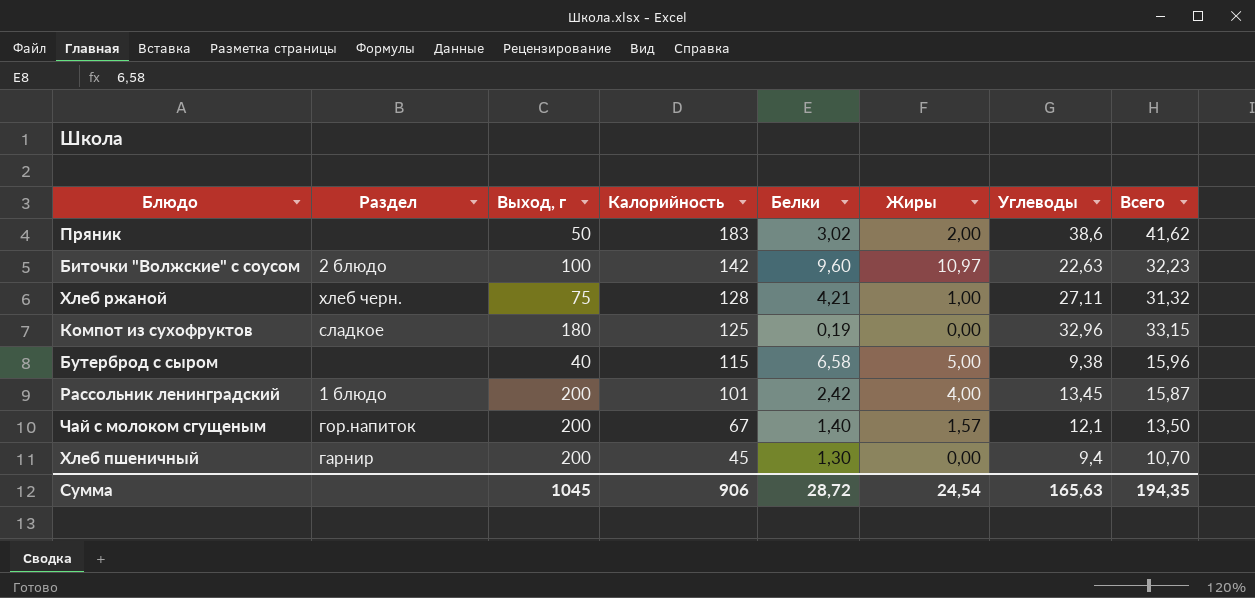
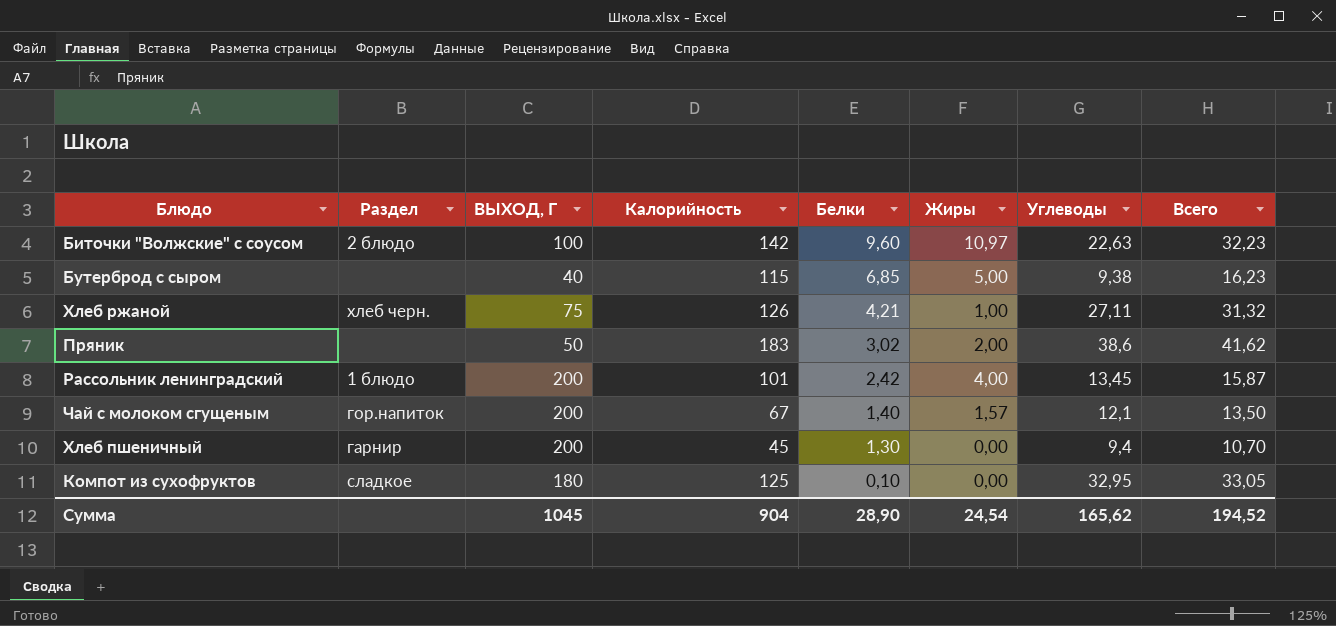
row order: Калорийность descending -> Белки descending
column name: Выход, г -> ВЫХОД, Г
Бутерброд с сыром | Белки: 6,58 -> 6,85
Бутерброд с сыром | Всего: 15,96 -> 16,23
Хлеб ржаной | Калорийность: 128 -> 126
Компот из сухофруктов | Белки: 0,19 -> 0,10
Компот из сухофруктов | Углеводы: 32,96 -> 32,95
Компот из сухофруктов | Всего: 33,15 -> 33,05
Сумма | Калорийность: 906 -> 904
Сумма | Белки: 28,72 -> 28,90
Сумма | Углеводы: 165,63 -> 165,62
Сумма | Всего: 194,35 -> 194,52

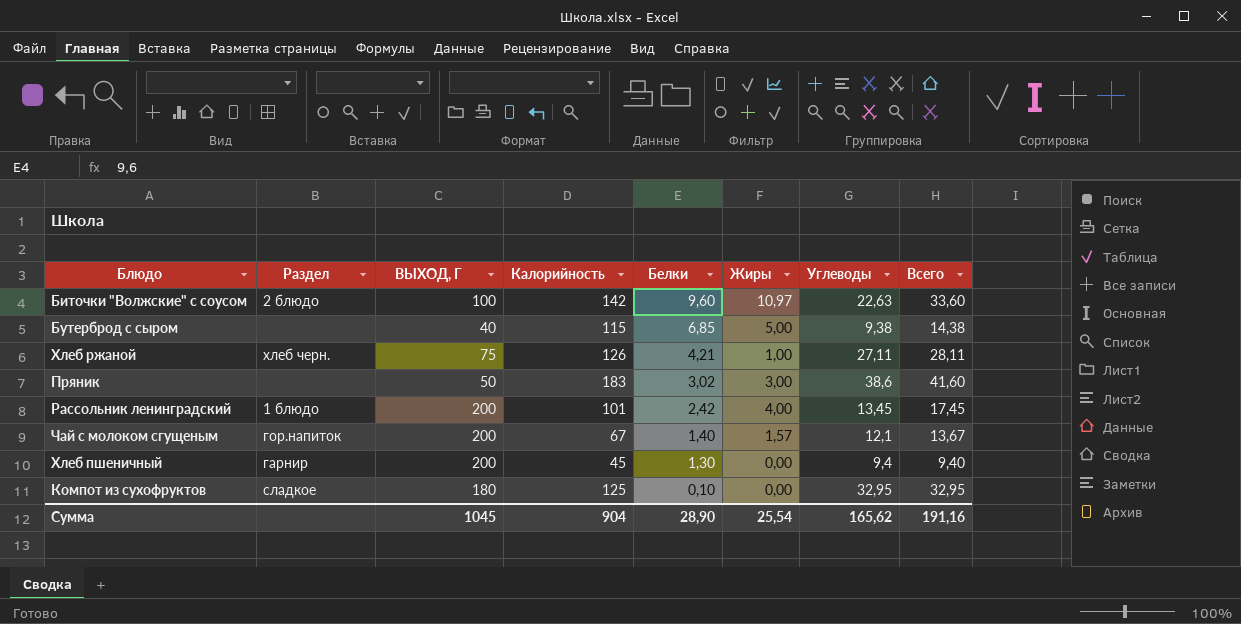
column Всего | formula: [Белки] + [Углеводы] -> [Жиры] + [Углеводы]
Пряник | Жиры: 2,00 -> 3,00
Сумма | Жиры: 24,54 -> 25,54
Сумма | Всего: 194,52 -> 191,16

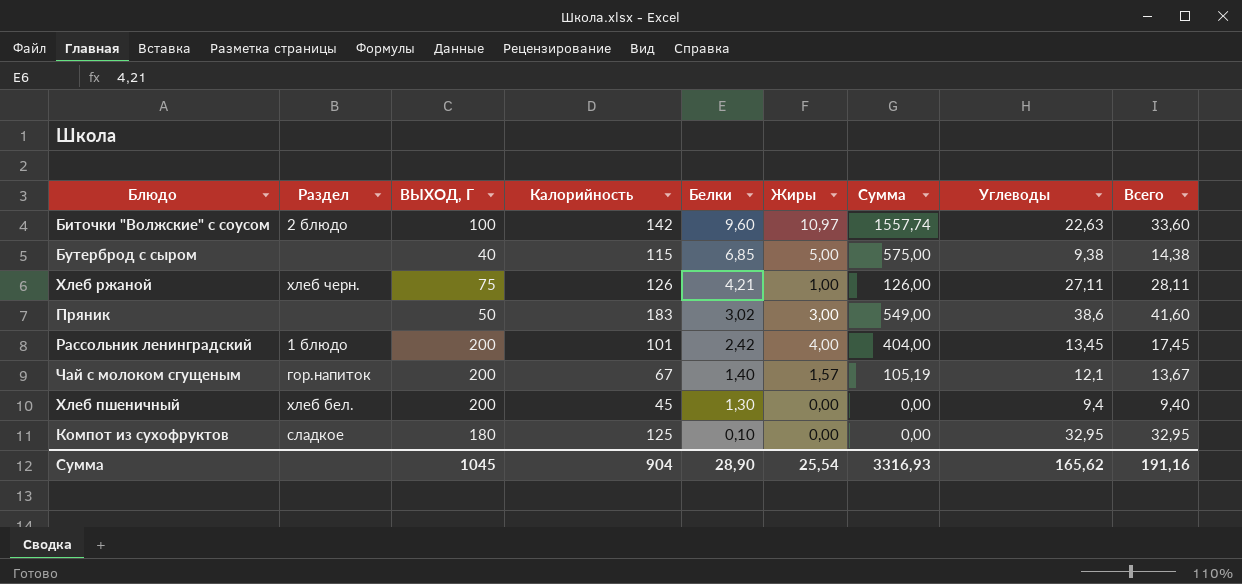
column Сумма | formula: none -> [Калорийность] * [Жиры]
Хлеб пшеничный | Раздел: гарнир -> хлеб бел.

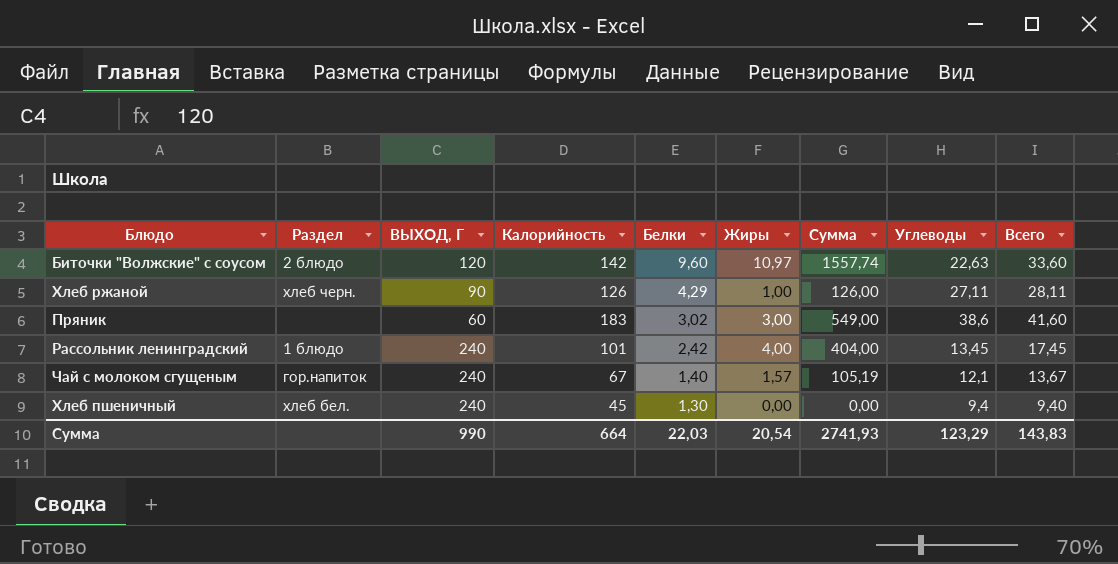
row Бутерброд с сыром: none | 40 | 115 | 6,85 | 5,00 | 575,00 | 9,38 | 14,38 -> none
row Компот из сухофруктов: сладкое | 180 | 125 | 0,10 | 0,00 | 0,00 | 32,95 | 32,95 -> none
Биточки "Волжские" с соусом | ВЫХОД, Г: 100 -> 120
Хлеб ржаной | ВЫХОД, Г: 75 -> 90
Хлеб ржаной | Белки: 4,21 -> 4,29
Пряник | ВЫХОД, Г: 50 -> 60
Рассольник ленинградский | ВЫХОД, Г: 200 -> 240
Чай с молоком сгущеным | ВЫХОД, Г: 200 -> 240
Хлеб пшеничный | ВЫХОД, Г: 200 -> 240
Сумма | ВЫХОД, Г: 1045 -> 990
Сумма | Калорийность: 904 -> 664
Сумма | Белки: 28,90 -> 22,03
Сумма | Жиры: 25,54 -> 20,54
Сумма | Сумма: 3316,93 -> 2741,93
Сумма | Углеводы: 165,62 -> 123,29
Сумма | Всего: 191,16 -> 143,83

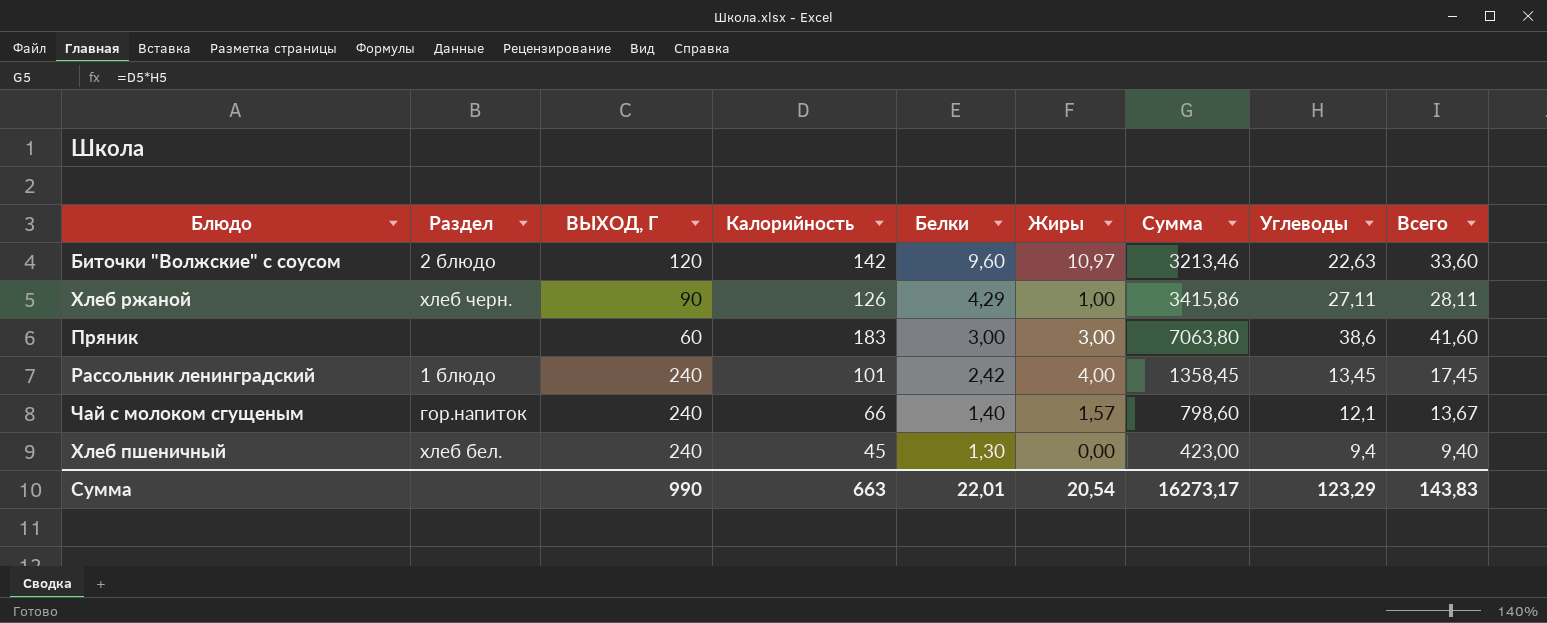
column Сумма | formula: [Калорийность] * [Жиры] -> [Калорийность] * [Углеводы]
Пряник | Белки: 3,02 -> 3,00
Чай с молоком сгущеным | Калорийность: 67 -> 66
Сумма | Калорийность: 664 -> 663
Сумма | Белки: 22,03 -> 22,01
Сумма | Сумма: 2741,93 -> 16273,17

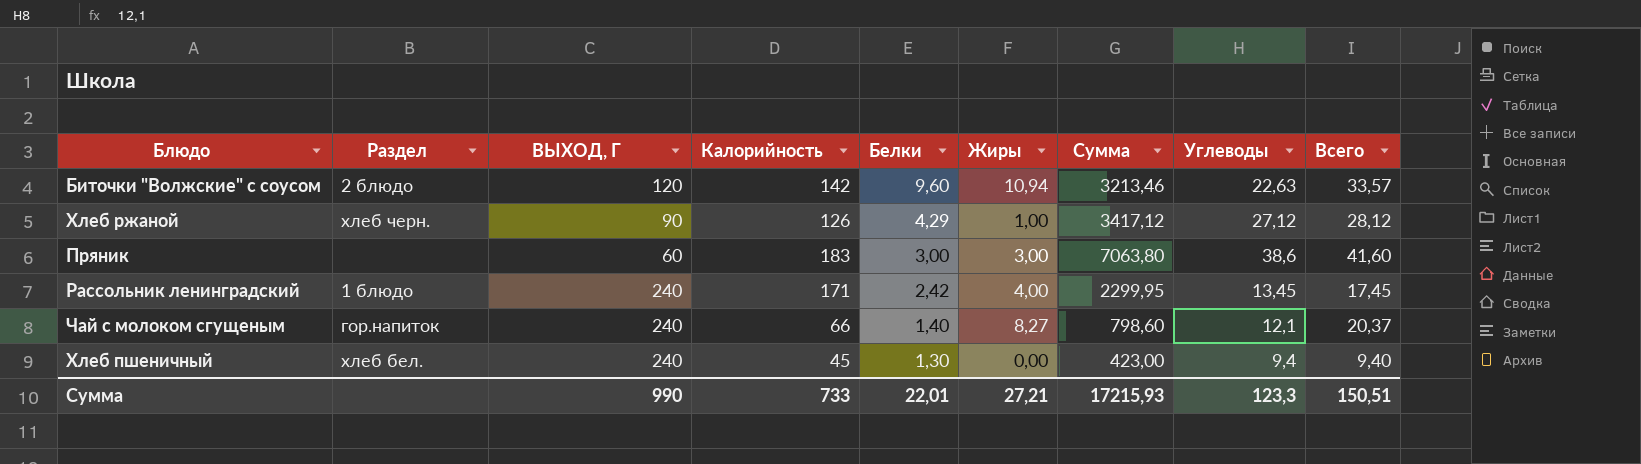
Биточки "Волжские" с соусом | Жиры: 10,97 -> 10,94
Биточки "Волжские" с соусом | Всего: 33,60 -> 33,57
Хлеб ржаной | Сумма: 3415,86 -> 3417,12
Хлеб ржаной | Углеводы: 27,11 -> 27,12
Хлеб ржаной | Всего: 28,11 -> 28,12
Рассольник ленинградский | Калорийность: 101 -> 171
Рассольник ленинградский | Сумма: 1358,45 -> 2299,95
Чай с молоком сгущеным | Жиры: 1,57 -> 8,27
Чай с молоком сгущеным | Всего: 13,67 -> 20,37
Сумма | Калорийность: 663 -> 733
Сумма | Жиры: 20,54 -> 27,21
Сумма | Сумма: 16273,17 -> 17215,93
Сумма | Углеводы: 123,29 -> 123,3
Сумма | Всего: 143,83 -> 150,51

